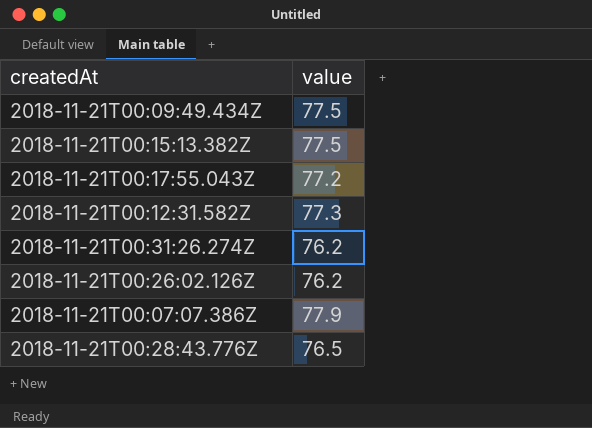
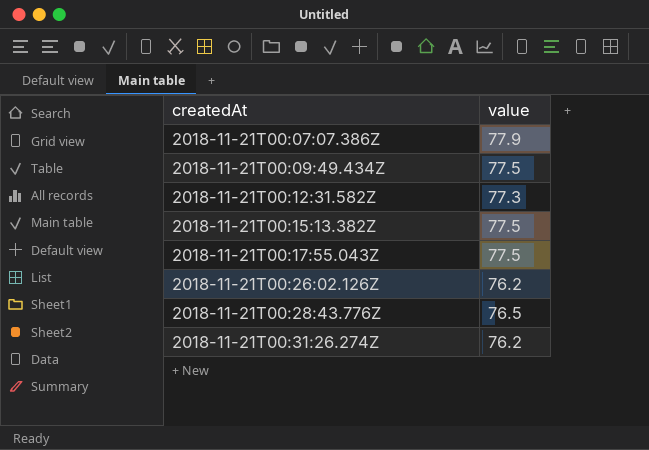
row order: none -> createdAt ascending
2018-11-21T00:17:55.043Z | value: 77.2 -> 77.5

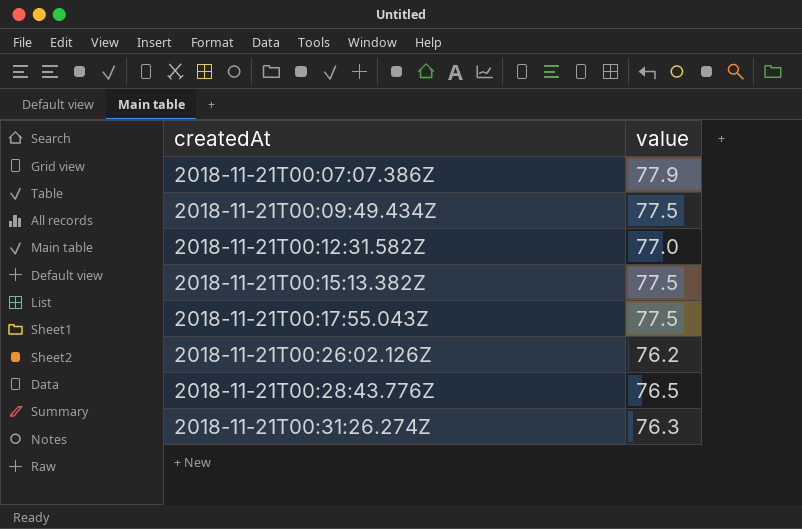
2018-11-21T00:12:31.582Z | value: 77.3 -> 77.0
2018-11-21T00:31:26.274Z | value: 76.2 -> 76.3

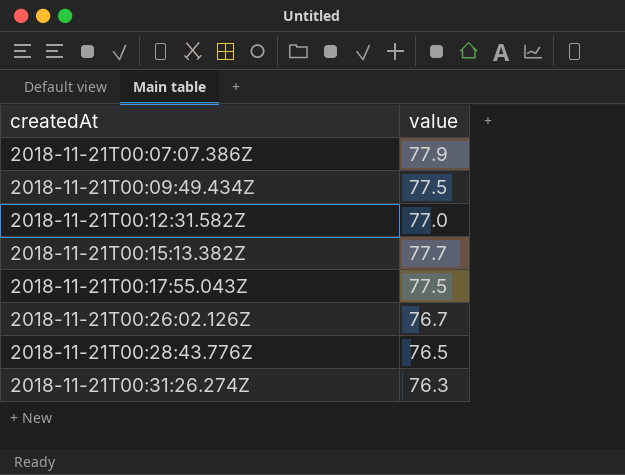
2018-11-21T00:15:13.382Z | value: 77.5 -> 77.7
2018-11-21T00:26:02.126Z | value: 76.2 -> 76.7

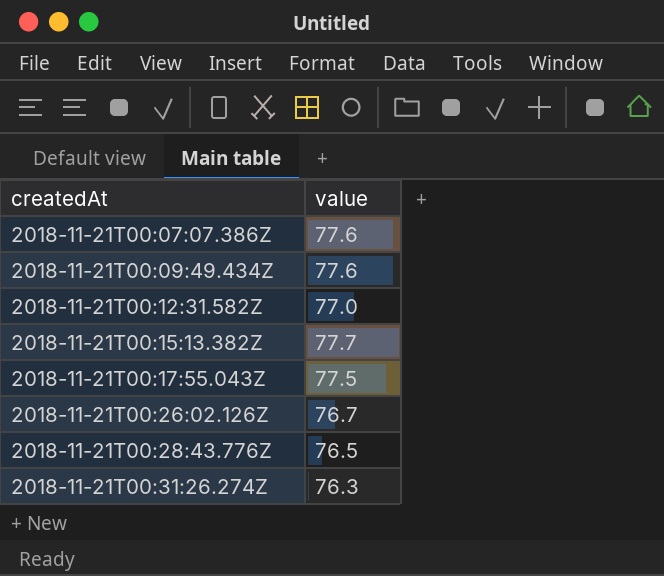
2018-11-21T00:07:07.386Z | value: 77.9 -> 77.6
2018-11-21T00:09:49.434Z | value: 77.5 -> 77.6

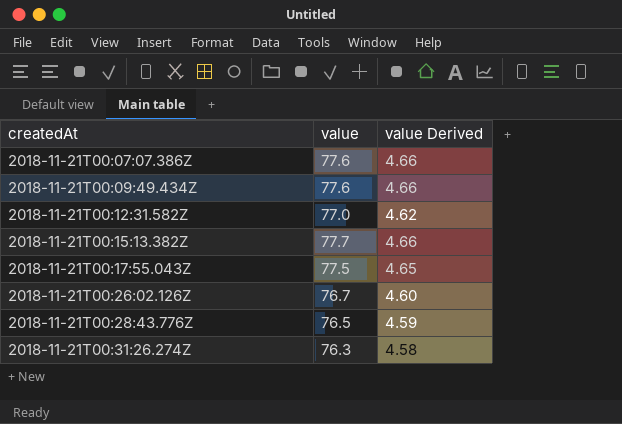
column value Derived | formula: none -> [value] * 0.06

